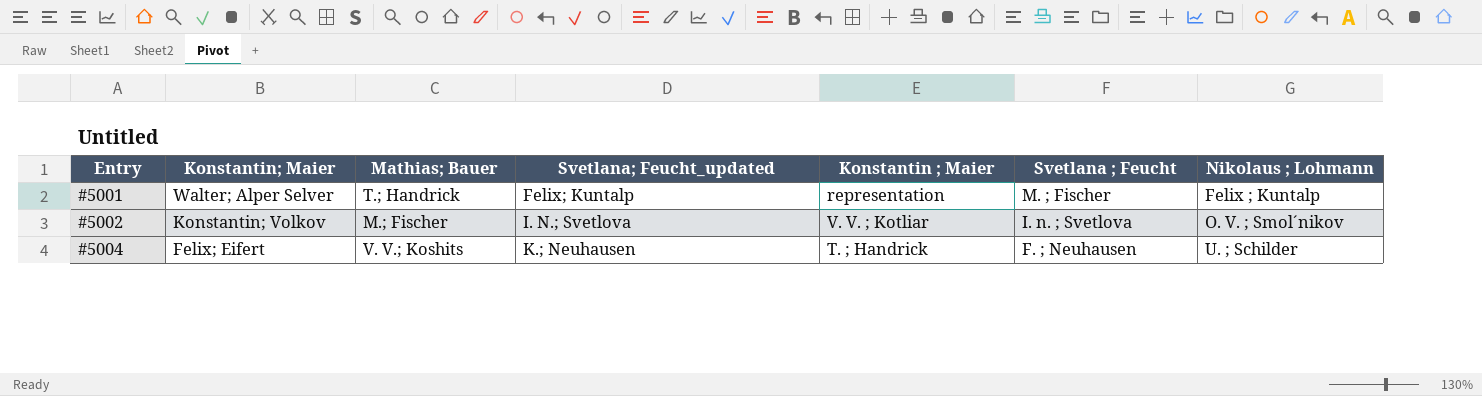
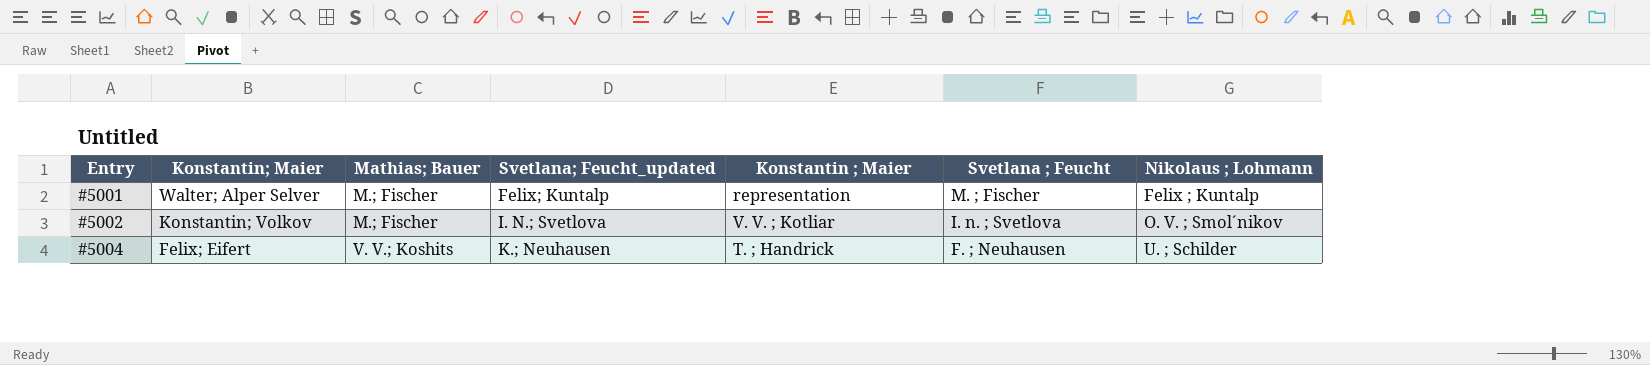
#5001 | Mathias; Bauer: T.; Handrick -> M.; Fischer

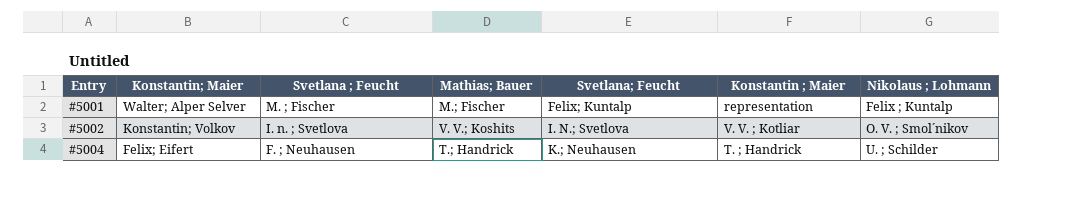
column Svetlana ; Feucht | position: 6 -> 3
column name: Svetlana; Feucht_updated -> Svetlana; Feucht
#5002 | Mathias; Bauer: M.; Fischer -> V. V.; Koshits
#5004 | Mathias; Bauer: V. V.; Koshits -> T.; Handrick

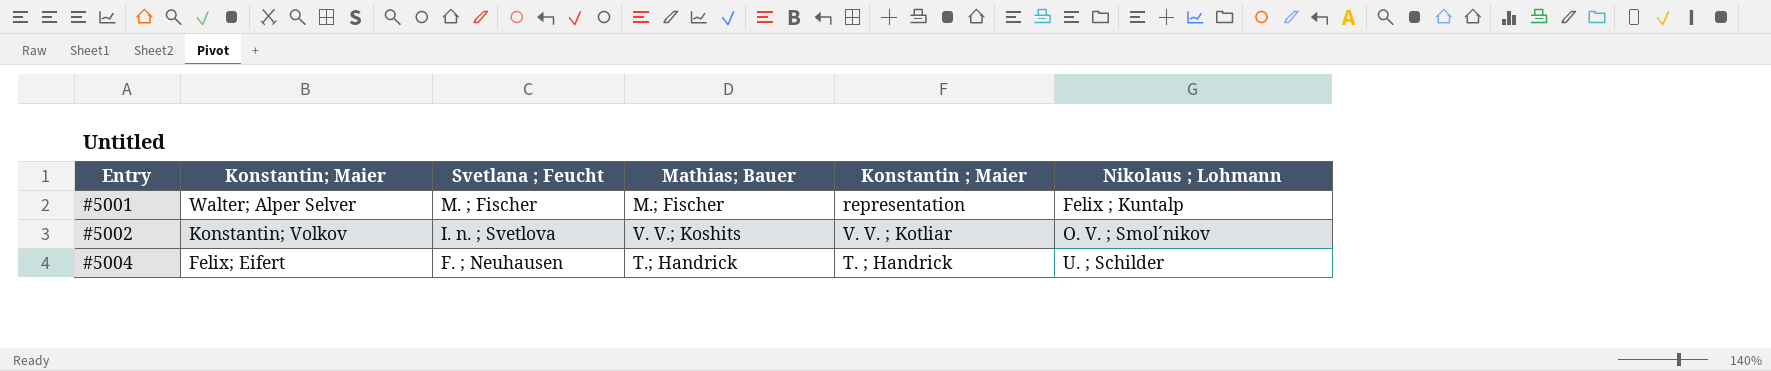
column Svetlana; Feucht | position: 5 -> none

